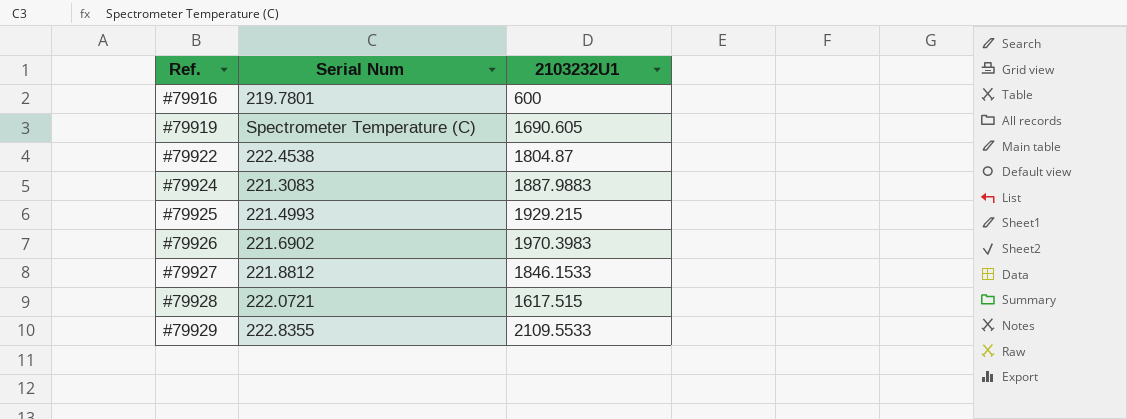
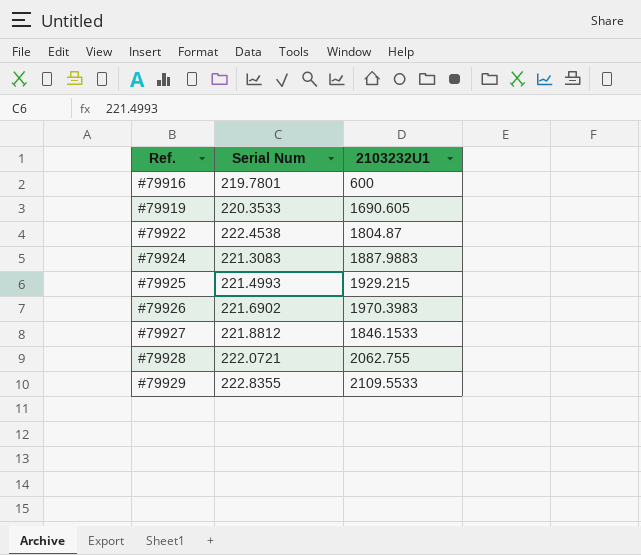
#79919 | Serial Num: Spectrometer Temperature (C) -> 220.3533
#79928 | 2103232U1: 1617.515 -> 2062.755

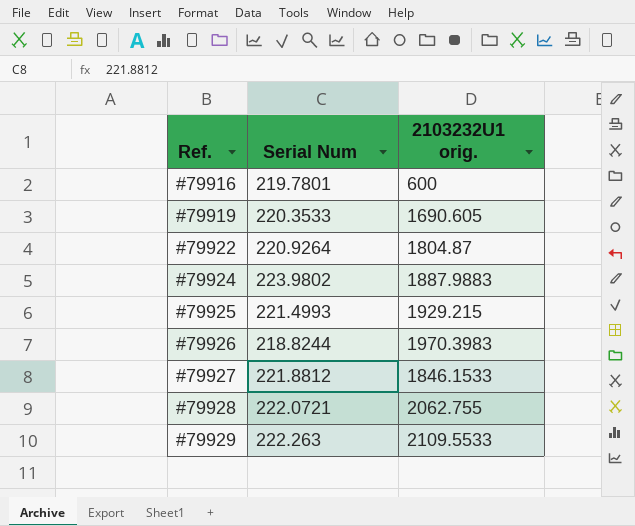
column name: 2103232U1 -> 2103232U1 orig.
#79922 | Serial Num: 222.4538 -> 220.9264
#79924 | Serial Num: 221.3083 -> 223.9802
#79926 | Serial Num: 221.6902 -> 218.8244
#79929 | Serial Num: 222.8355 -> 222.263

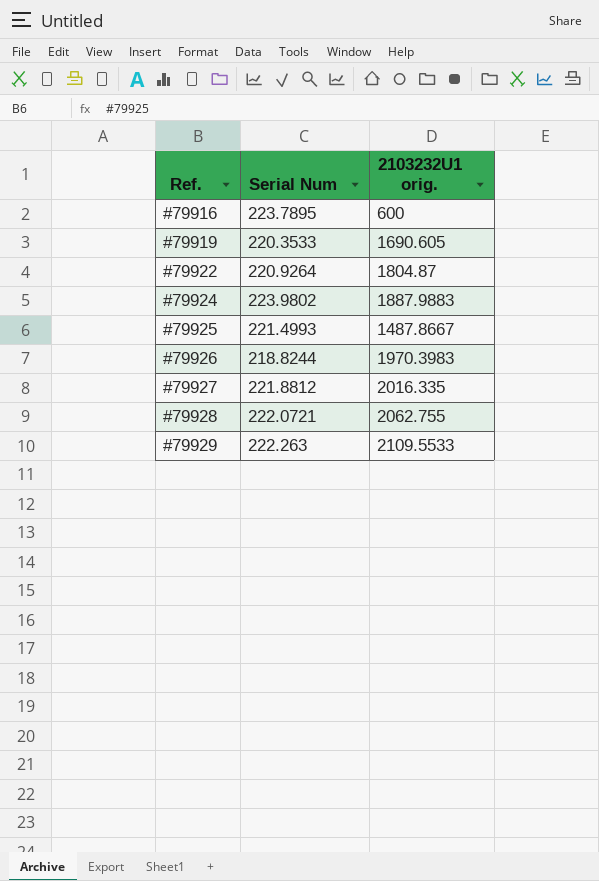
#79916 | Serial Num: 219.7801 -> 223.7895
#79925 | 2103232U1 orig.: 1929.215 -> 1487.8667
#79927 | 2103232U1 orig.: 1846.1533 -> 2016.335

